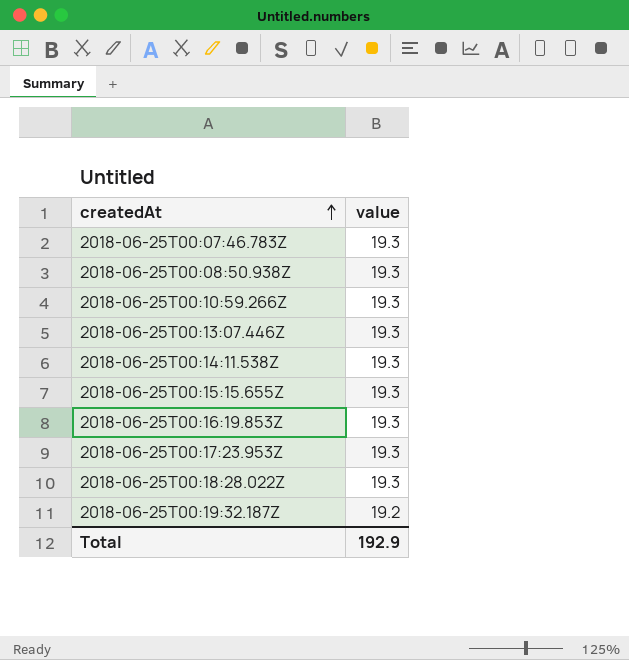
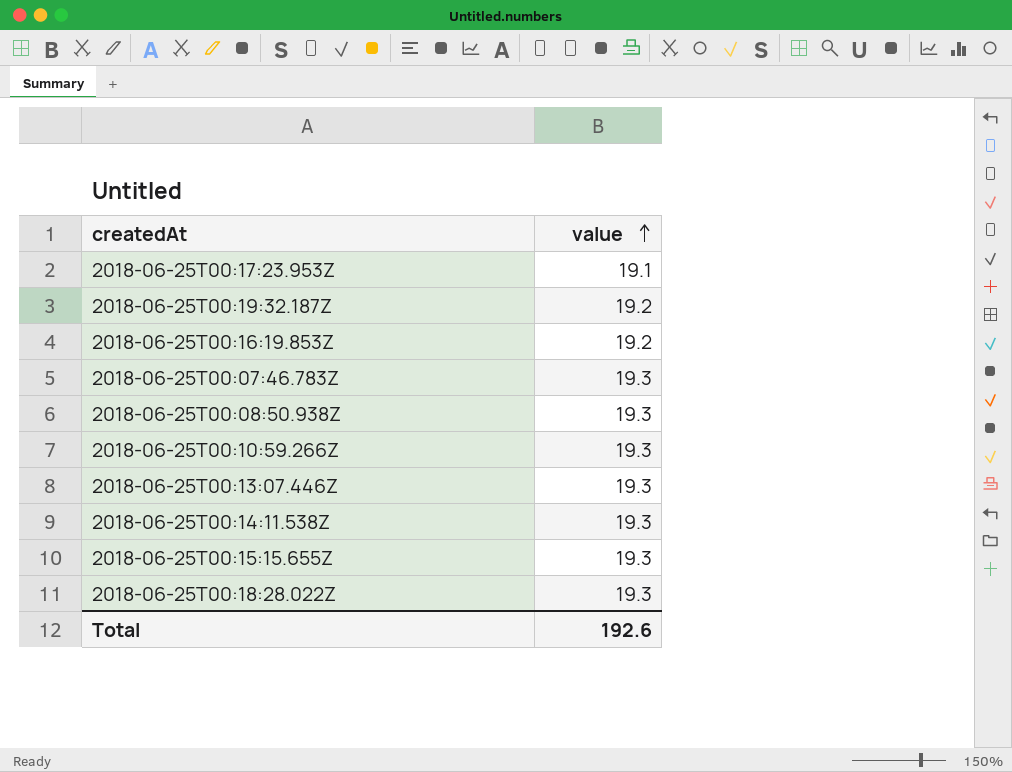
row order: createdAt ascending -> value ascending
2018-06-25T00:17:23.953Z | value: 19.3 -> 19.1
2018-06-25T00:16:19.853Z | value: 19.3 -> 19.2
Total | value: 192.9 -> 192.6

